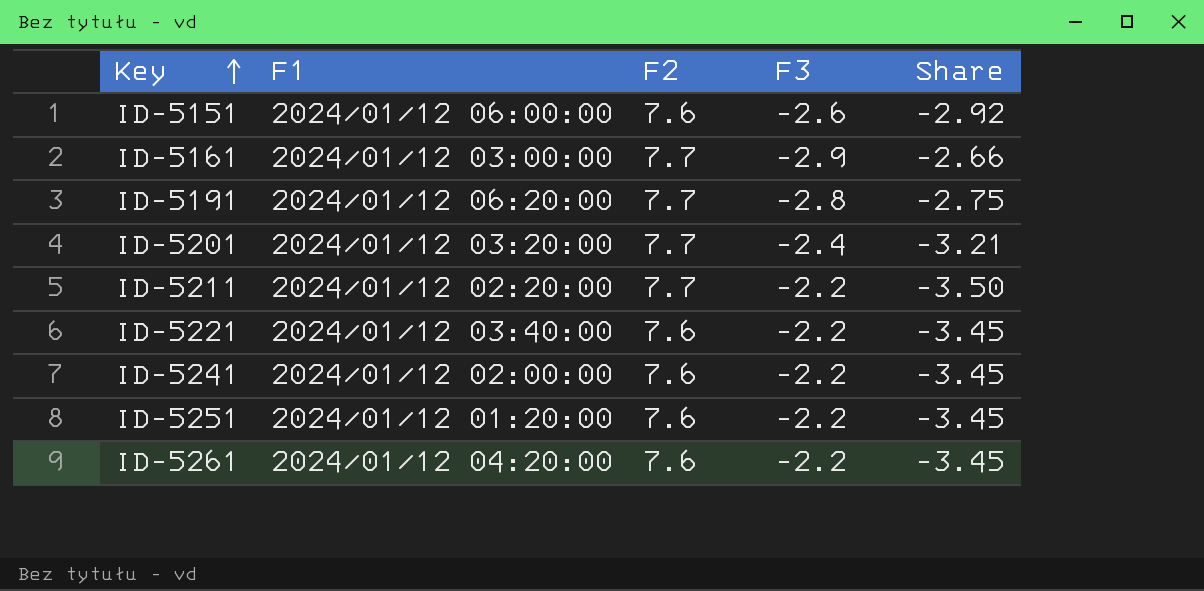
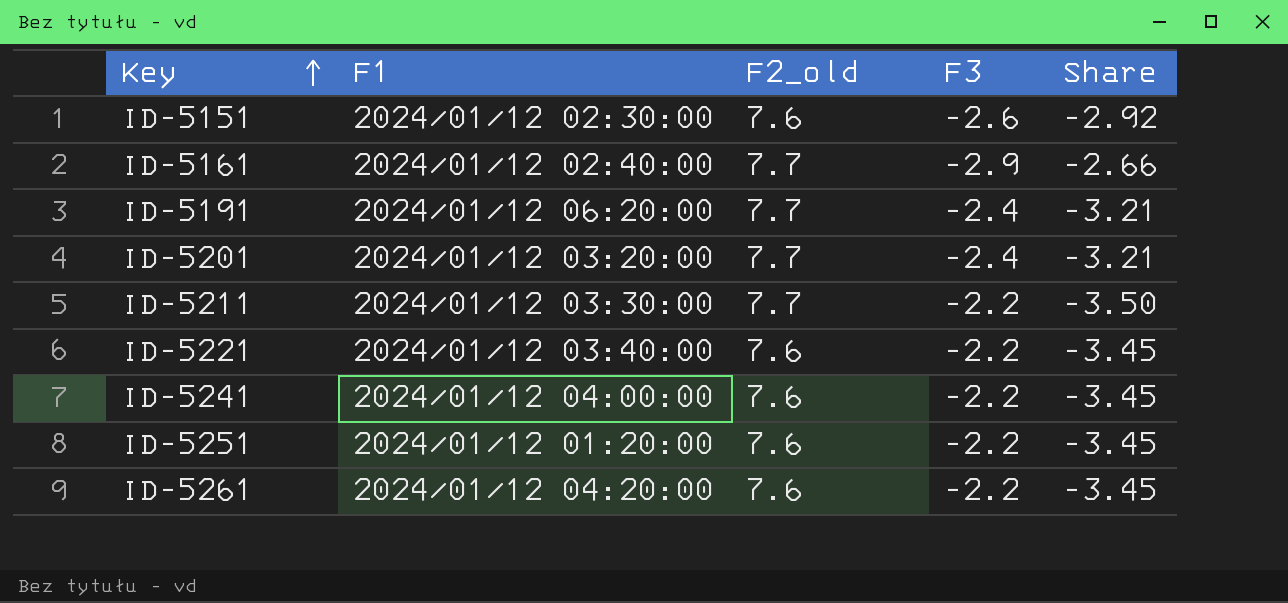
column name: F2 -> F2_old
ID-5151 | F1: 2024/01/12 06:00:00 -> 2024/01/12 02:30:00
ID-5161 | F1: 2024/01/12 03:00:00 -> 2024/01/12 02:40:00
ID-5191 | F3: -2.8 -> -2.4
ID-5191 | Share: -2.75 -> -3.21
ID-5211 | F1: 2024/01/12 02:20:00 -> 2024/01/12 03:30:00
ID-5241 | F1: 2024/01/12 02:00:00 -> 2024/01/12 04:00:00

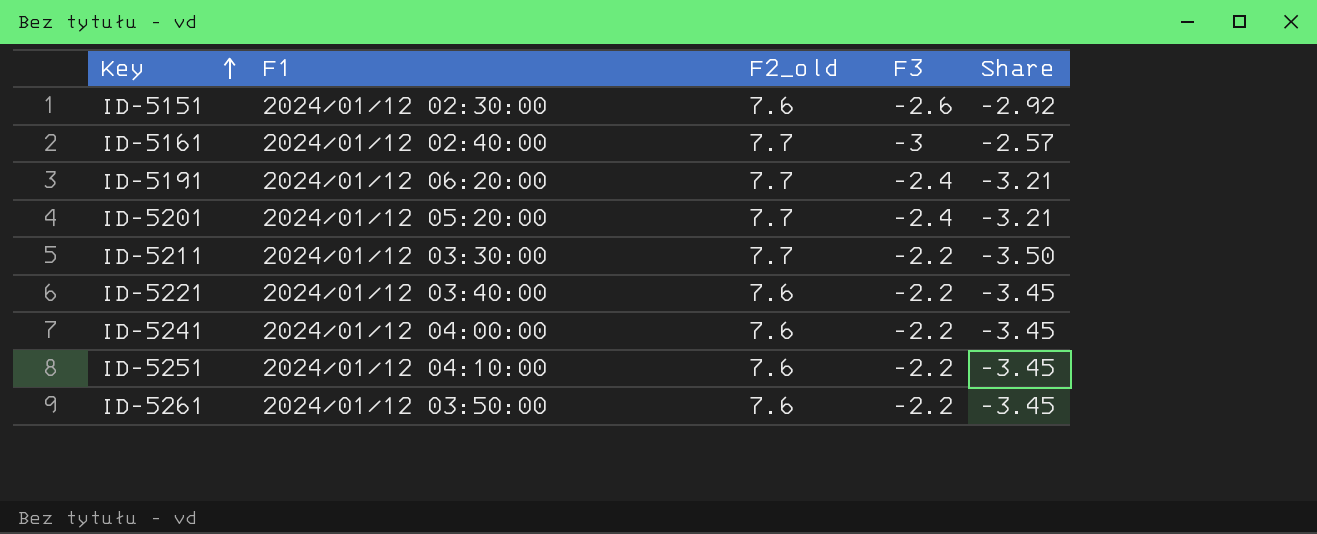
ID-5161 | F3: -2.9 -> -3
ID-5161 | Share: -2.66 -> -2.57
ID-5201 | F1: 2024/01/12 03:20:00 -> 2024/01/12 05:20:00
ID-5251 | F1: 2024/01/12 01:20:00 -> 2024/01/12 04:10:00
ID-5261 | F1: 2024/01/12 04:20:00 -> 2024/01/12 03:50:00

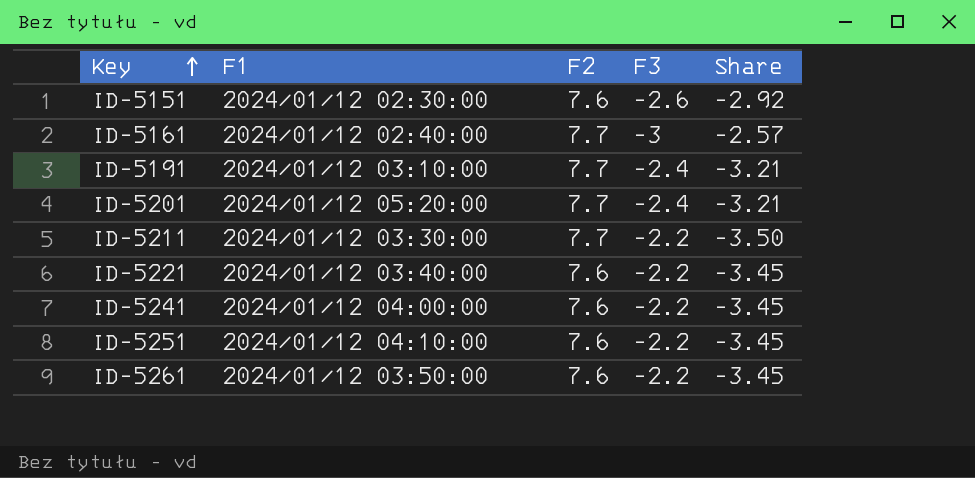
column name: F2_old -> F2
ID-5191 | F1: 2024/01/12 06:20:00 -> 2024/01/12 03:10:00

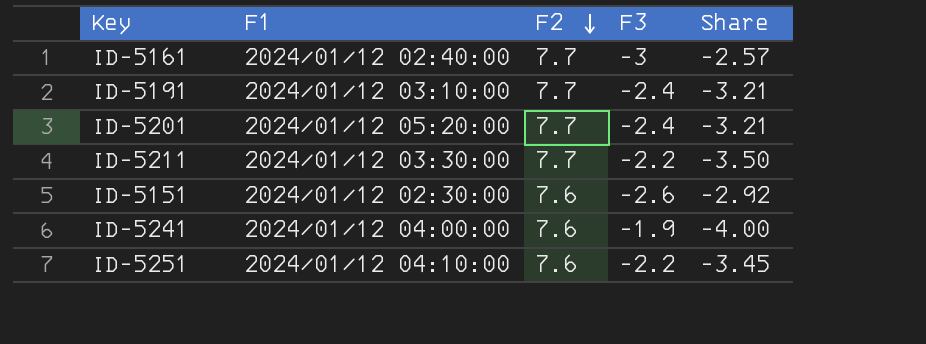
row order: Key ascending -> F2 descending
row ID-5221: 2024/01/12 03:40:00 | 7.6 | -2.2 | -3.45 -> none
row ID-5261: 2024/01/12 03:50:00 | 7.6 | -2.2 | -3.45 -> none
ID-5241 | F3: -2.2 -> -1.9
ID-5241 | Share: -3.45 -> -4.00

